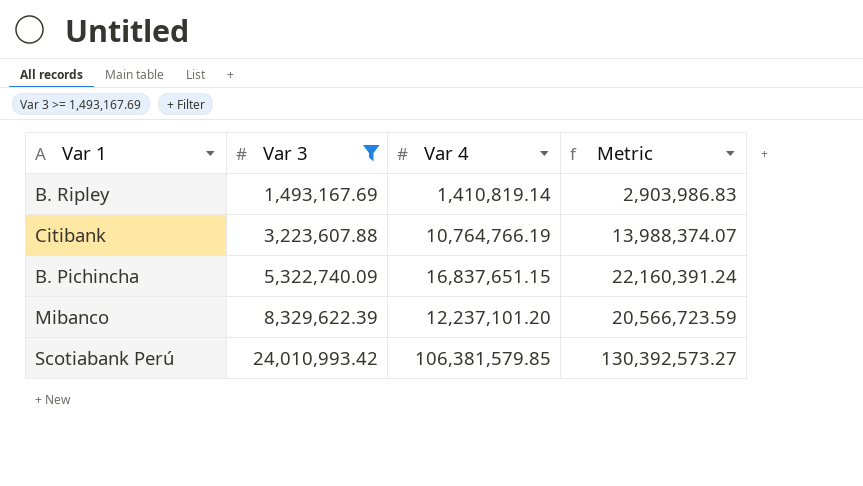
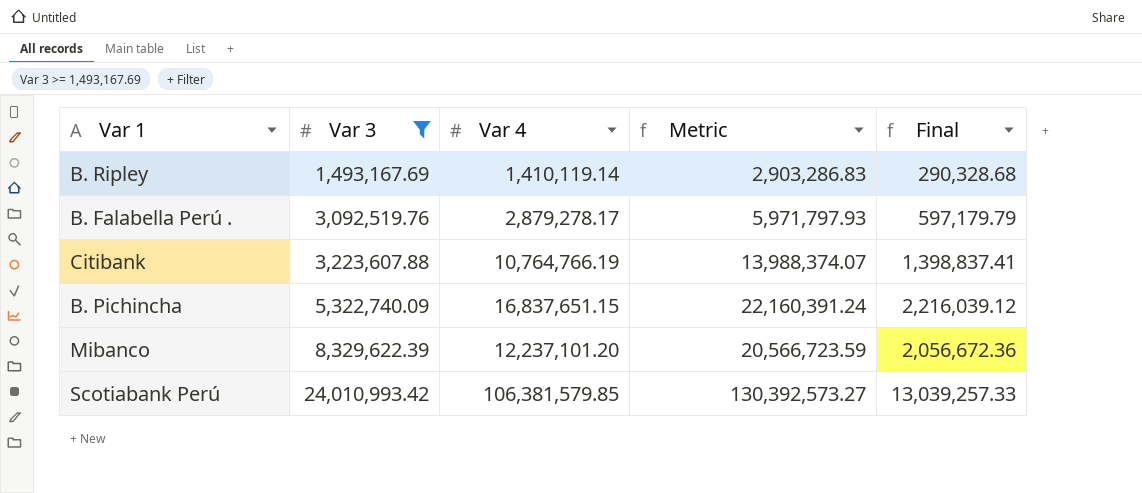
column Final | formula: none -> [Metric] * 0.1
B. Ripley | Var 4: 1,410,819.14 -> 1,410,119.14
B. Ripley | Metric: 2,903,986.83 -> 2,903,286.83
row B. Falabella Perú .: none -> 3,092,519.76 | 2,879,278.17 | 5,971,797.93 | 597,179.79

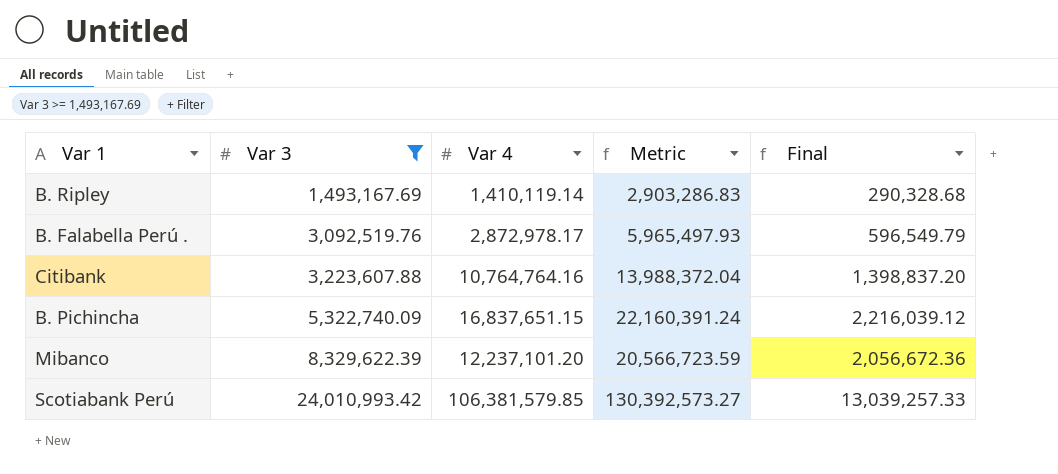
B. Falabella Perú . | Var 4: 2,879,278.17 -> 2,872,978.17
B. Falabella Perú . | Metric: 5,971,797.93 -> 5,965,497.93
B. Falabella Perú . | Final: 597,179.79 -> 596,549.79
Citibank | Var 4: 10,764,766.19 -> 10,764,764.16
Citibank | Metric: 13,988,374.07 -> 13,988,372.04
Citibank | Final: 1,398,837.41 -> 1,398,837.20

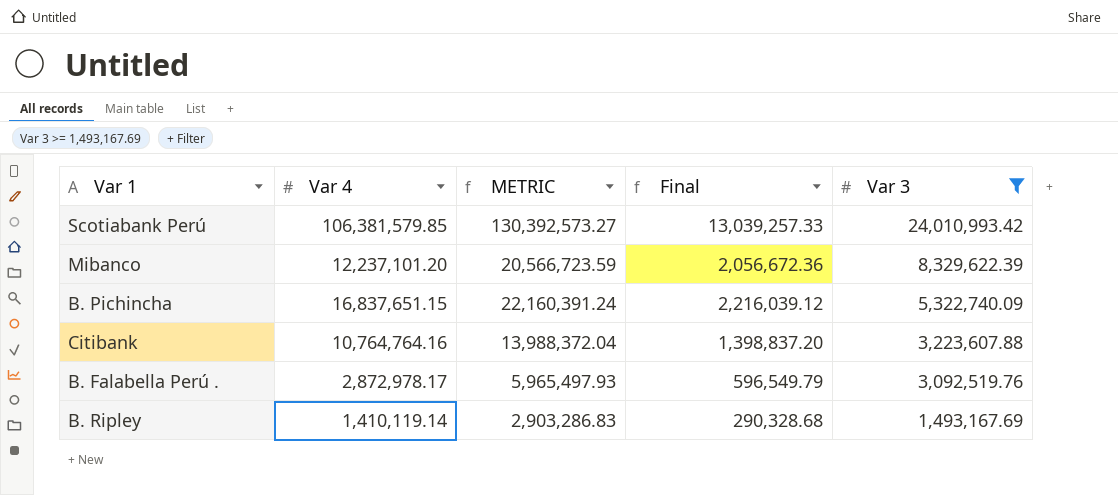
row order: Var 3 ascending -> Var 3 descending
column name: Metric -> METRIC
column Var 3 | position: 2 -> 5

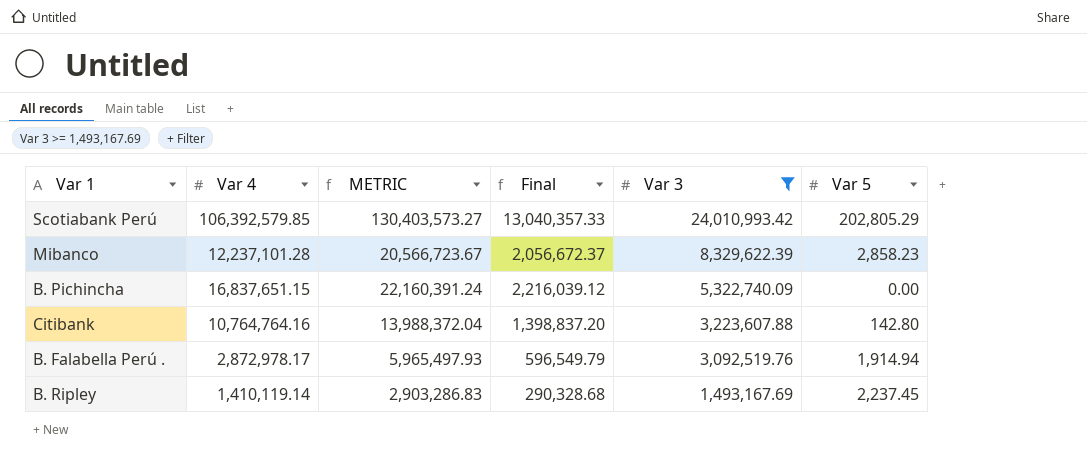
column Var 5 | position: none -> 6
Scotiabank Perú | Var 4: 106,381,579.85 -> 106,392,579.85
Scotiabank Perú | METRIC: 130,392,573.27 -> 130,403,573.27
Scotiabank Perú | Final: 13,039,257.33 -> 13,040,357.33
Mibanco | Var 4: 12,237,101.20 -> 12,237,101.28
Mibanco | METRIC: 20,566,723.59 -> 20,566,723.67
Mibanco | Final: 2,056,672.36 -> 2,056,672.37

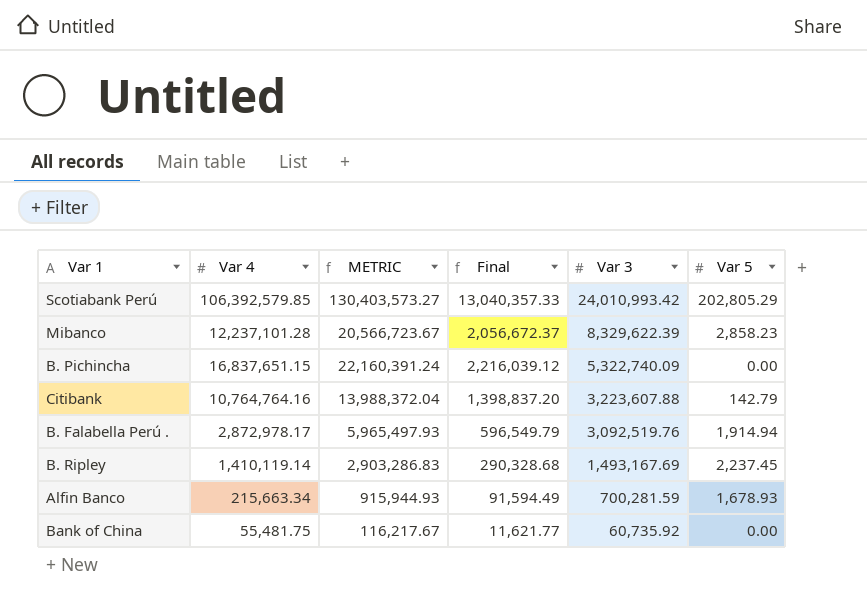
filter: Var 3 >= 1,493,167.69 -> none
Citibank | Var 5: 142.80 -> 142.79

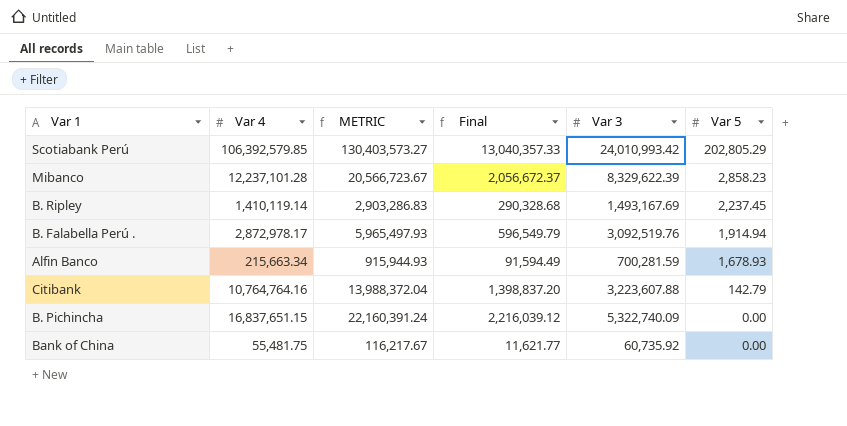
row order: Var 3 descending -> Var 5 descending

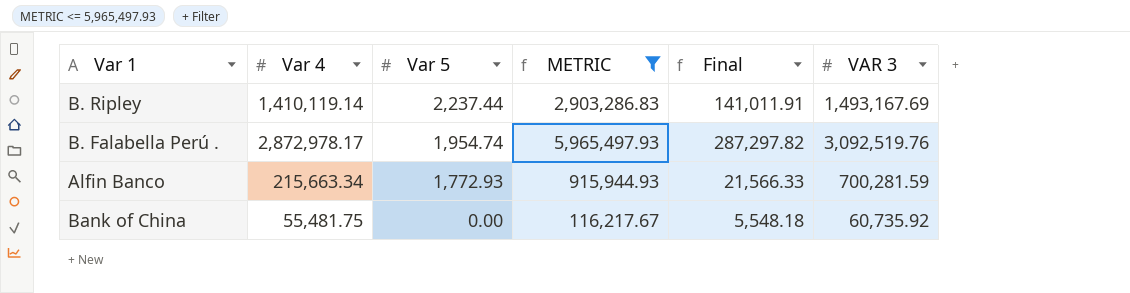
filter: none -> METRIC <= 5,965,497.93
column Var 5 | position: 6 -> 3
column Final | formula: [METRIC] * 0.1 -> [Var 4] * 0.1
column name: Var 3 -> VAR 3
B. Ripley | Var 5: 2,237.45 -> 2,237.44
B. Falabella Perú . | Var 5: 1,914.94 -> 1,954.74
Alfin Banco | Var 5: 1,678.93 -> 1,772.93

